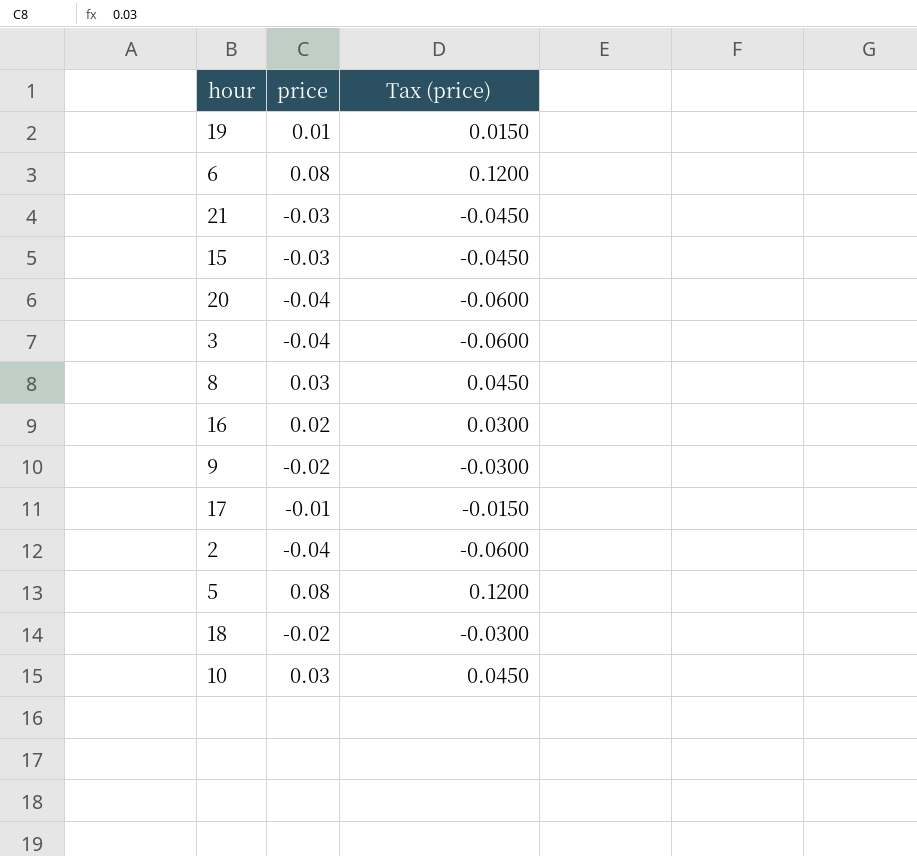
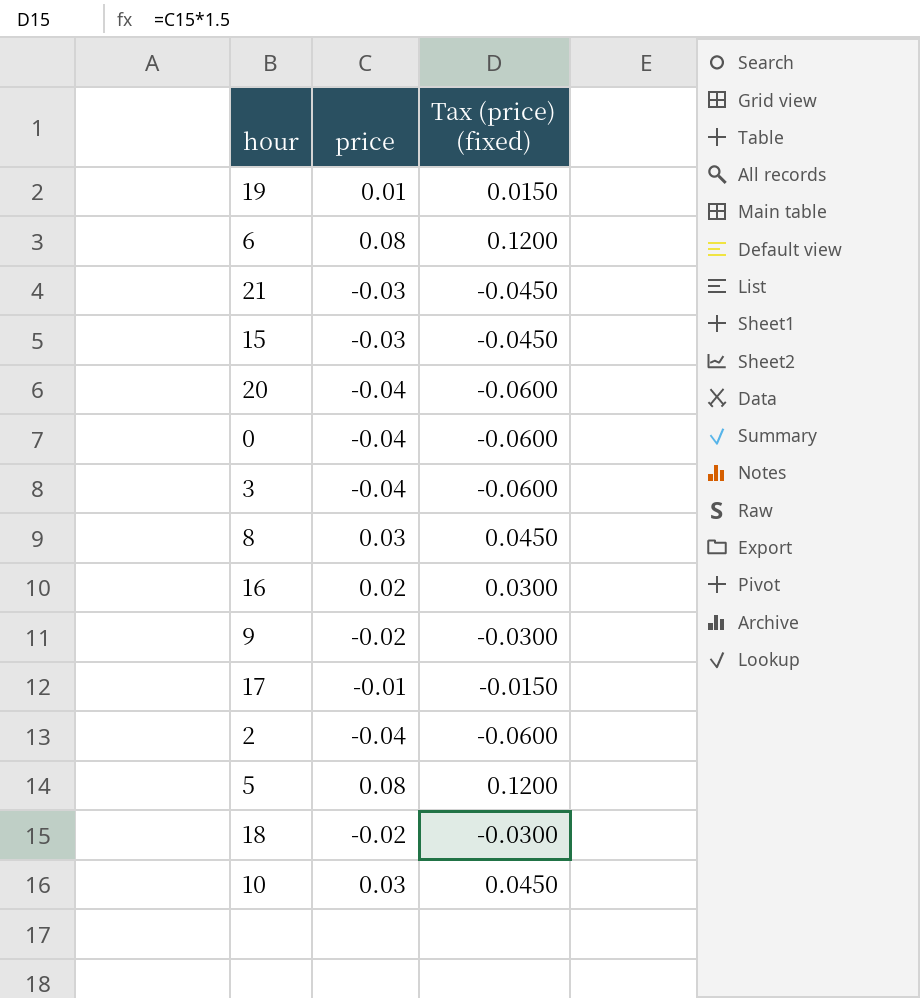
column name: Tax (price) -> Tax (price) (fixed)
row 0: none -> -0.04 | -0.0600

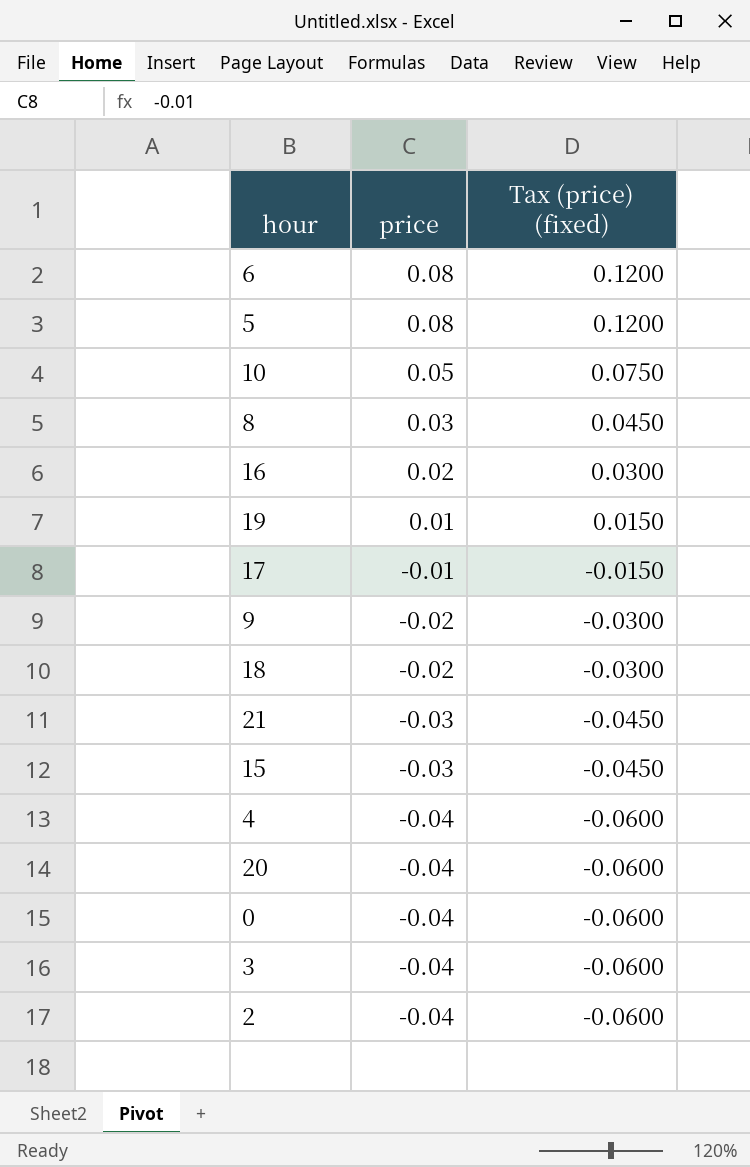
row order: none -> price descending
10 | price: 0.03 -> 0.05
10 | Tax (price) (fixed): 0.0450 -> 0.0750
row 4: none -> -0.04 | -0.0600

